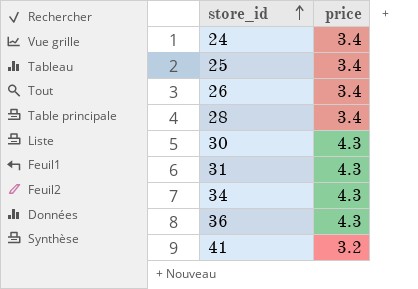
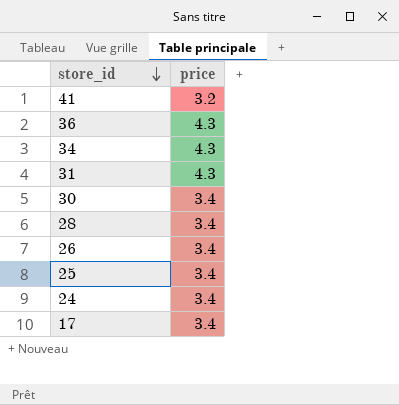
row order: store_id ascending -> store_id descending
30 | price: 4.3 -> 3.4
row 17: none -> 3.4

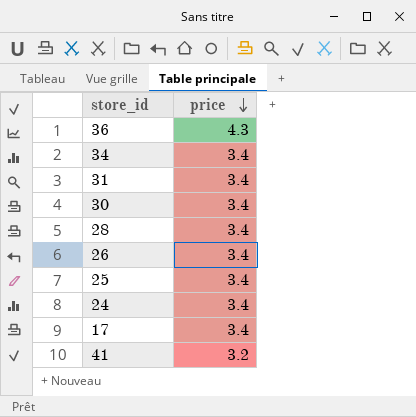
row order: store_id descending -> price descending
34 | price: 4.3 -> 3.4
31 | price: 4.3 -> 3.4

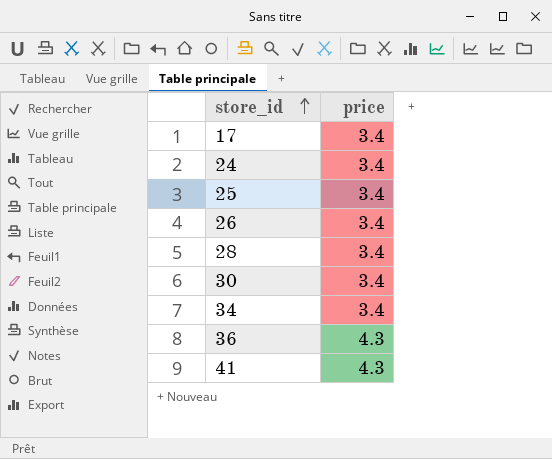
row order: price descending -> store_id ascending
row 31: 3.4 -> none
41 | price: 3.2 -> 4.3

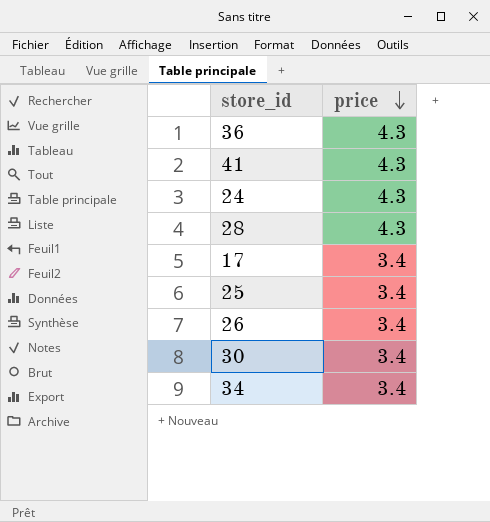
row order: store_id ascending -> price descending
24 | price: 3.4 -> 4.3
28 | price: 3.4 -> 4.3

